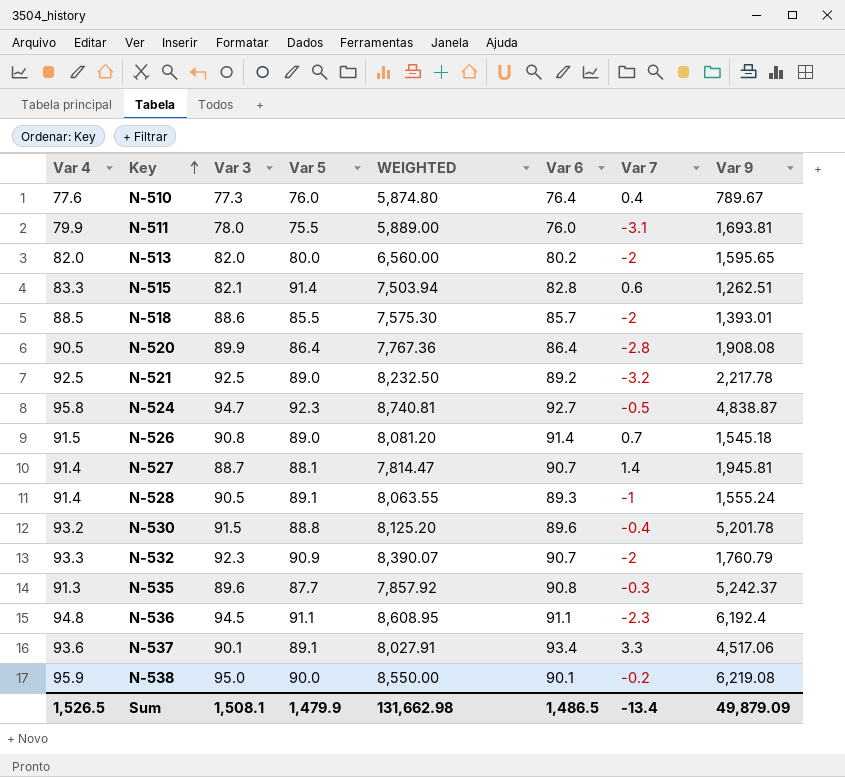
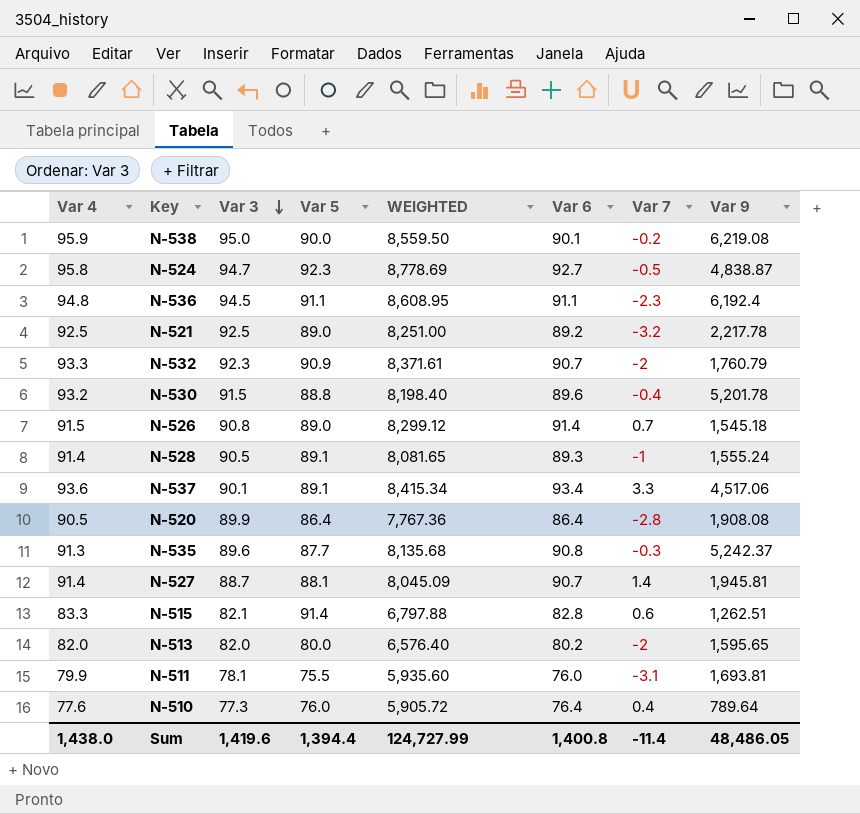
row order: Key ascending -> Var 3 descending
column WEIGHTED | formula: [Var 3] * [Var 5] -> [Var 3] * [Var 6]
row N-518: 88.5 | 88.6 | 85.5 | 7,575.30 | 85.7 | -2 | 1,393.01 -> none
N-511 | Var 3: 78.0 -> 78.1
N-510 | Var 9: 789.67 -> 789.64
Sum | Var 4: 1,526.5 -> 1,438.0
Sum | Var 3: 1,508.1 -> 1,419.6
Sum | Var 5: 1,479.9 -> 1,394.4
Sum | WEIGHTED: 131,662.98 -> 124,727.99
Sum | Var 6: 1,486.5 -> 1,400.8
Sum | Var 7: -13.4 -> -11.4
Sum | Var 9: 49,879.09 -> 48,486.05

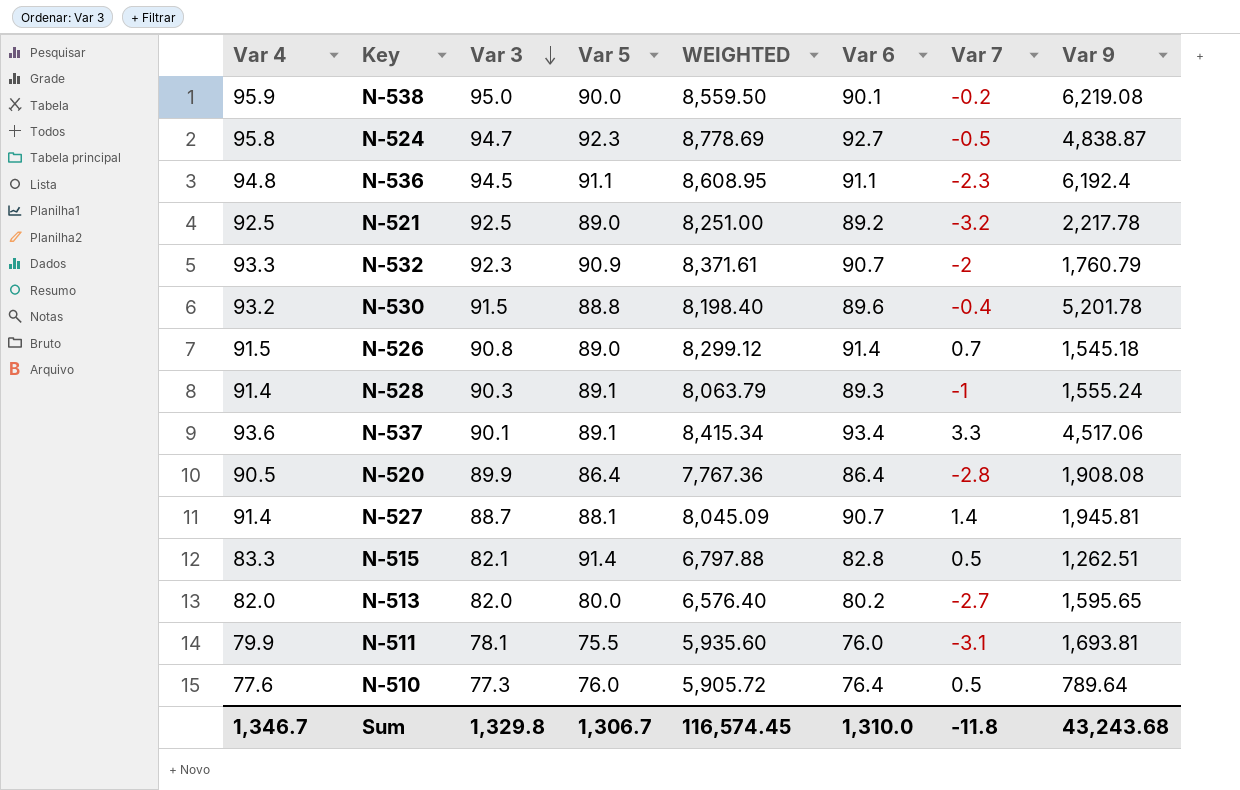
row N-535: 91.3 | 89.6 | 87.7 | 8,135.68 | 90.8 | -0.3 | 5,242.37 -> none
N-528 | Var 3: 90.5 -> 90.3
N-528 | WEIGHTED: 8,081.65 -> 8,063.79
N-515 | Var 7: 0.6 -> 0.5
N-513 | Var 7: -2 -> -2.7
N-510 | Var 7: 0.4 -> 0.5
Sum | Var 4: 1,438.0 -> 1,346.7
Sum | Var 3: 1,419.6 -> 1,329.8
Sum | Var 5: 1,394.4 -> 1,306.7
Sum | WEIGHTED: 124,727.99 -> 116,574.45
Sum | Var 6: 1,400.8 -> 1,310.0
Sum | Var 7: -11.4 -> -11.8
Sum | Var 9: 48,486.05 -> 43,243.68

